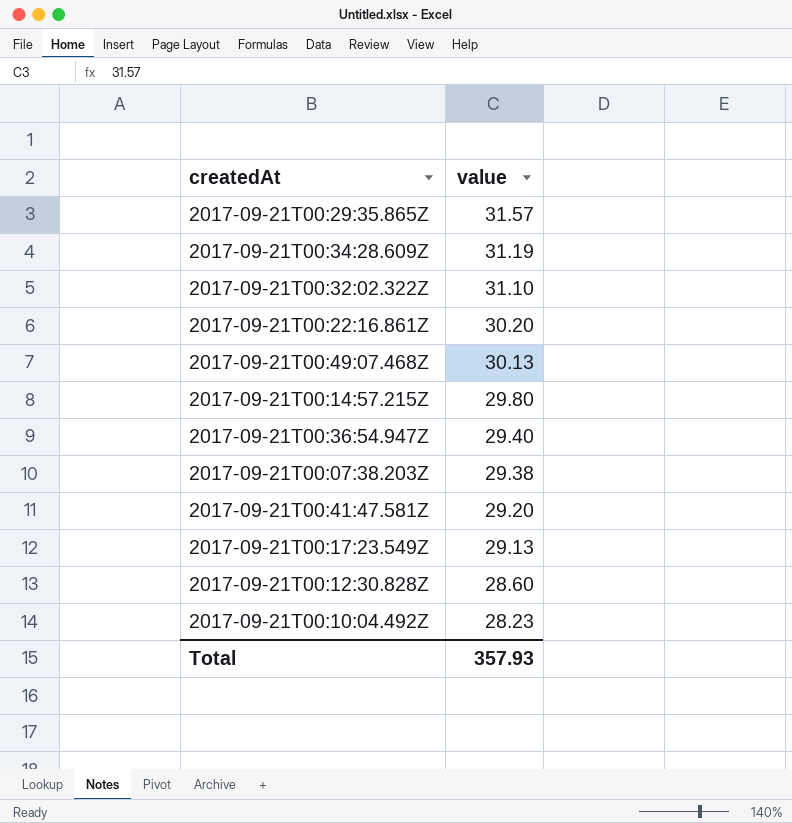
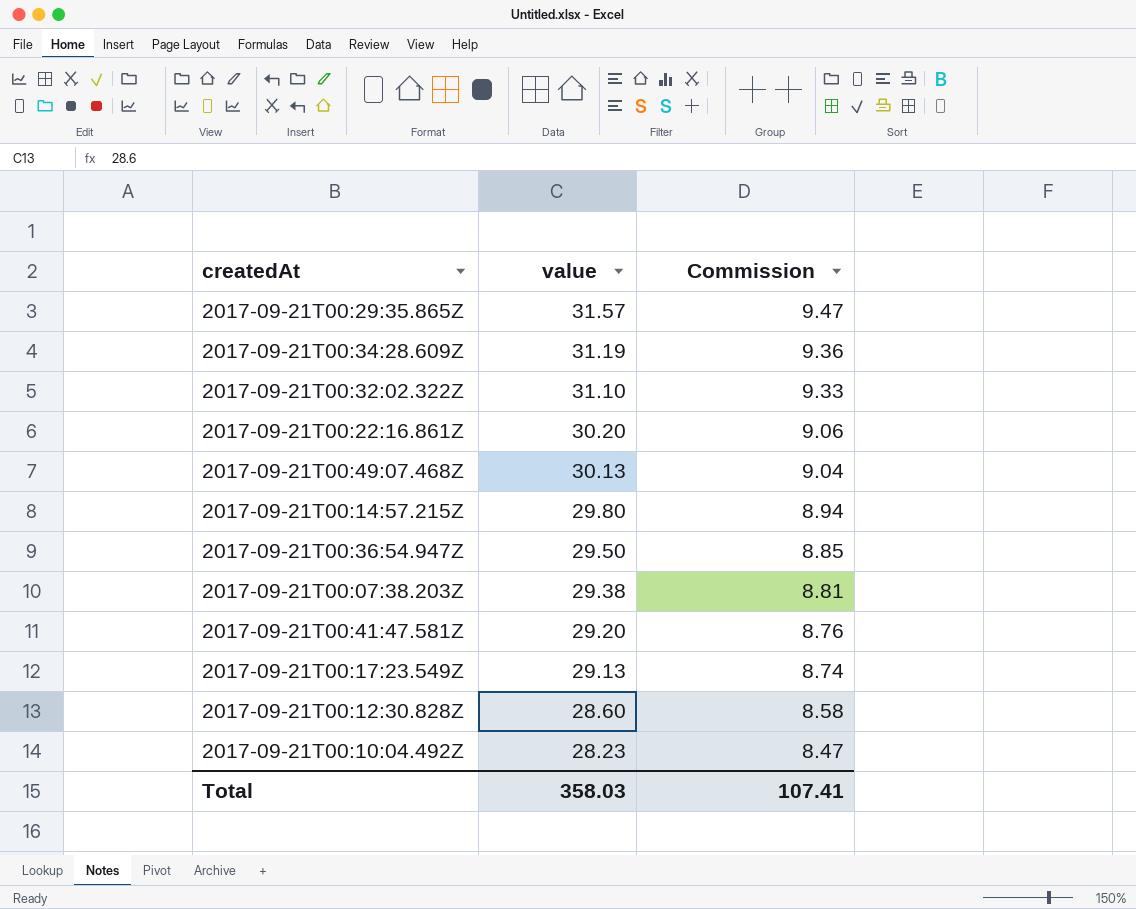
column Commission | formula: none -> [value] * 0.3
2017-09-21T00:36:54.947Z | value: 29.40 -> 29.50
Total | value: 357.93 -> 358.03

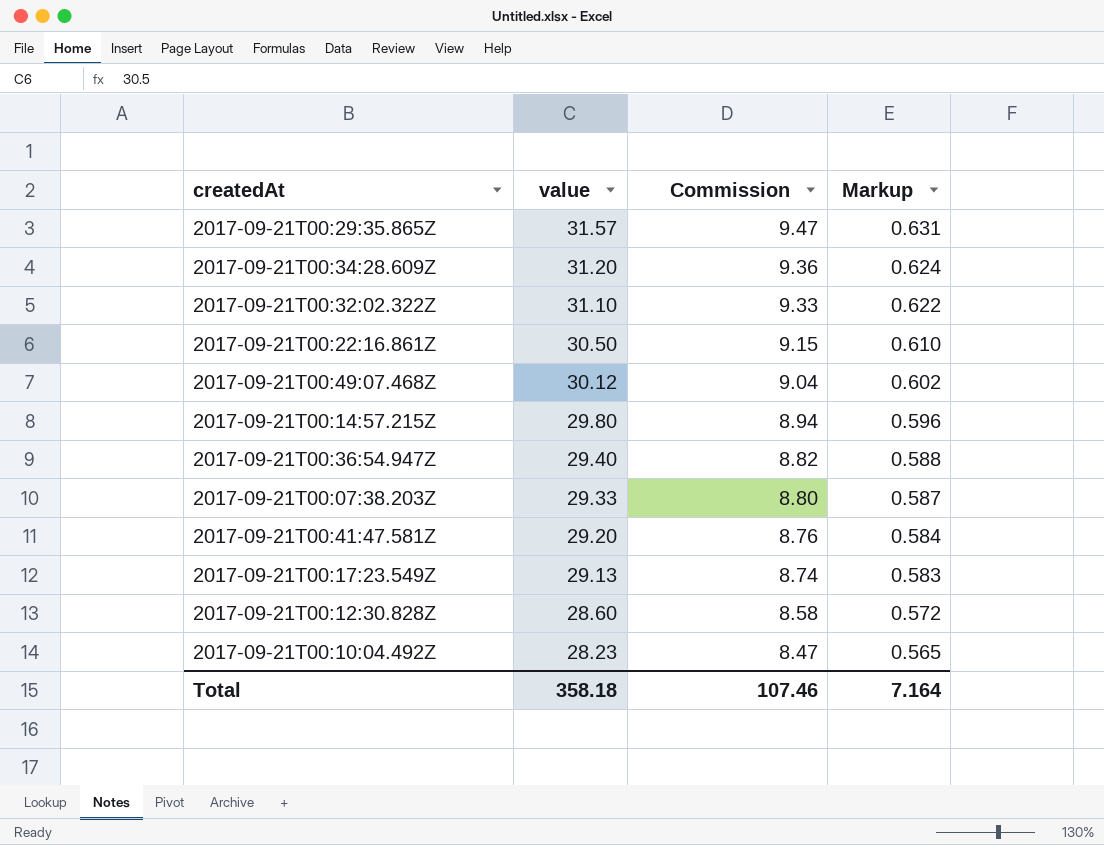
column Markup | formula: none -> [value] * 0.02
2017-09-21T00:34:28.609Z | value: 31.19 -> 31.20
2017-09-21T00:22:16.861Z | value: 30.20 -> 30.50
2017-09-21T00:22:16.861Z | Commission: 9.06 -> 9.15
2017-09-21T00:49:07.468Z | value: 30.13 -> 30.12
2017-09-21T00:36:54.947Z | value: 29.50 -> 29.40
2017-09-21T00:36:54.947Z | Commission: 8.85 -> 8.82
2017-09-21T00:07:38.203Z | value: 29.38 -> 29.33
2017-09-21T00:07:38.203Z | Commission: 8.81 -> 8.80
Total | value: 358.03 -> 358.18
Total | Commission: 107.41 -> 107.46

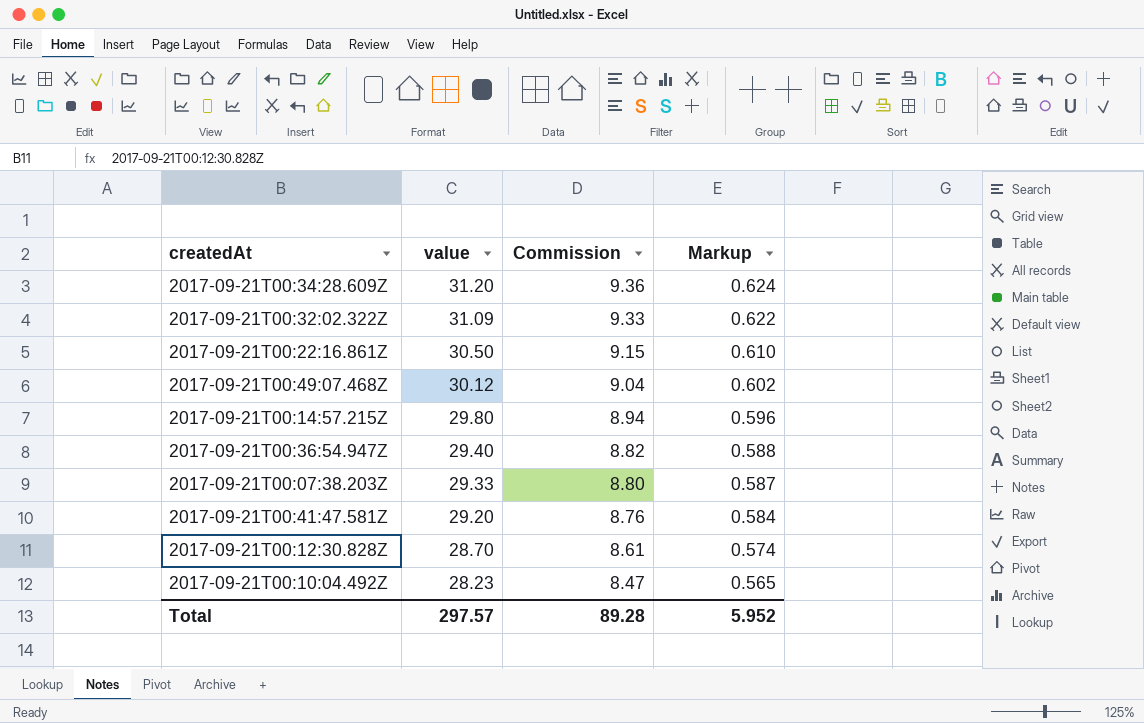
row 2017-09-21T00:29:35.865Z: 31.57 | 9.47 | 0.631 -> none
row 2017-09-21T00:17:23.549Z: 29.13 | 8.74 | 0.583 -> none
2017-09-21T00:32:02.322Z | value: 31.10 -> 31.09
2017-09-21T00:12:30.828Z | value: 28.60 -> 28.70
2017-09-21T00:12:30.828Z | Commission: 8.58 -> 8.61
2017-09-21T00:12:30.828Z | Markup: 0.572 -> 0.574
Total | value: 358.18 -> 297.57
Total | Commission: 107.46 -> 89.28
Total | Markup: 7.164 -> 5.952

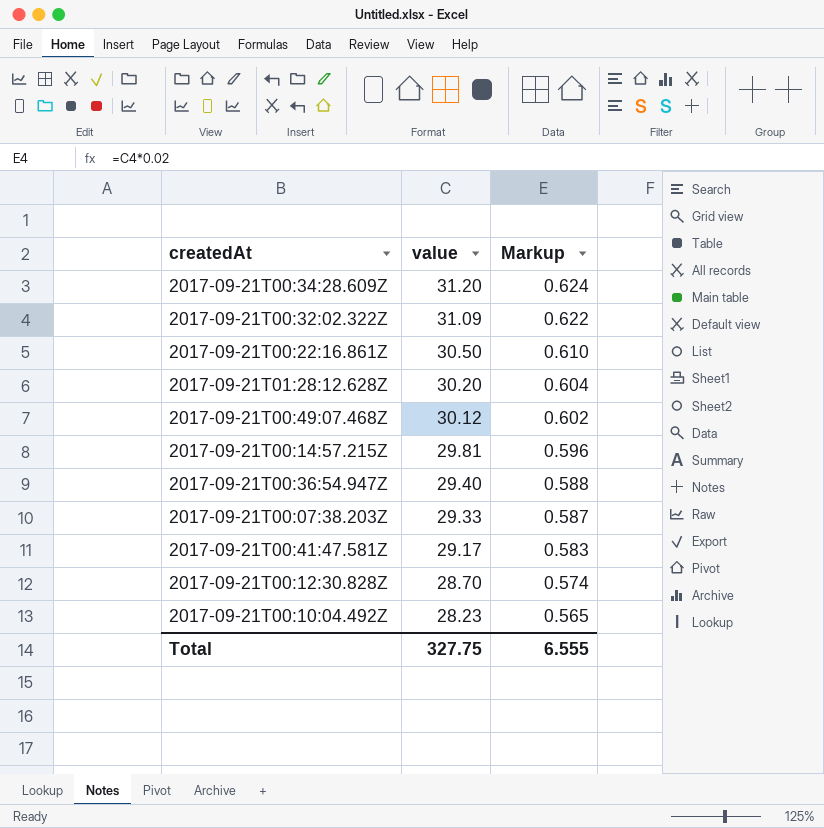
column Commission | formula: [value] * 0.3 -> none
row 2017-09-21T01:28:12.628Z: none -> 30.20 | 0.604
2017-09-21T00:14:57.215Z | value: 29.80 -> 29.81
2017-09-21T00:41:47.581Z | value: 29.20 -> 29.17
2017-09-21T00:41:47.581Z | Markup: 0.584 -> 0.583
Total | value: 297.57 -> 327.75
Total | Markup: 5.952 -> 6.555

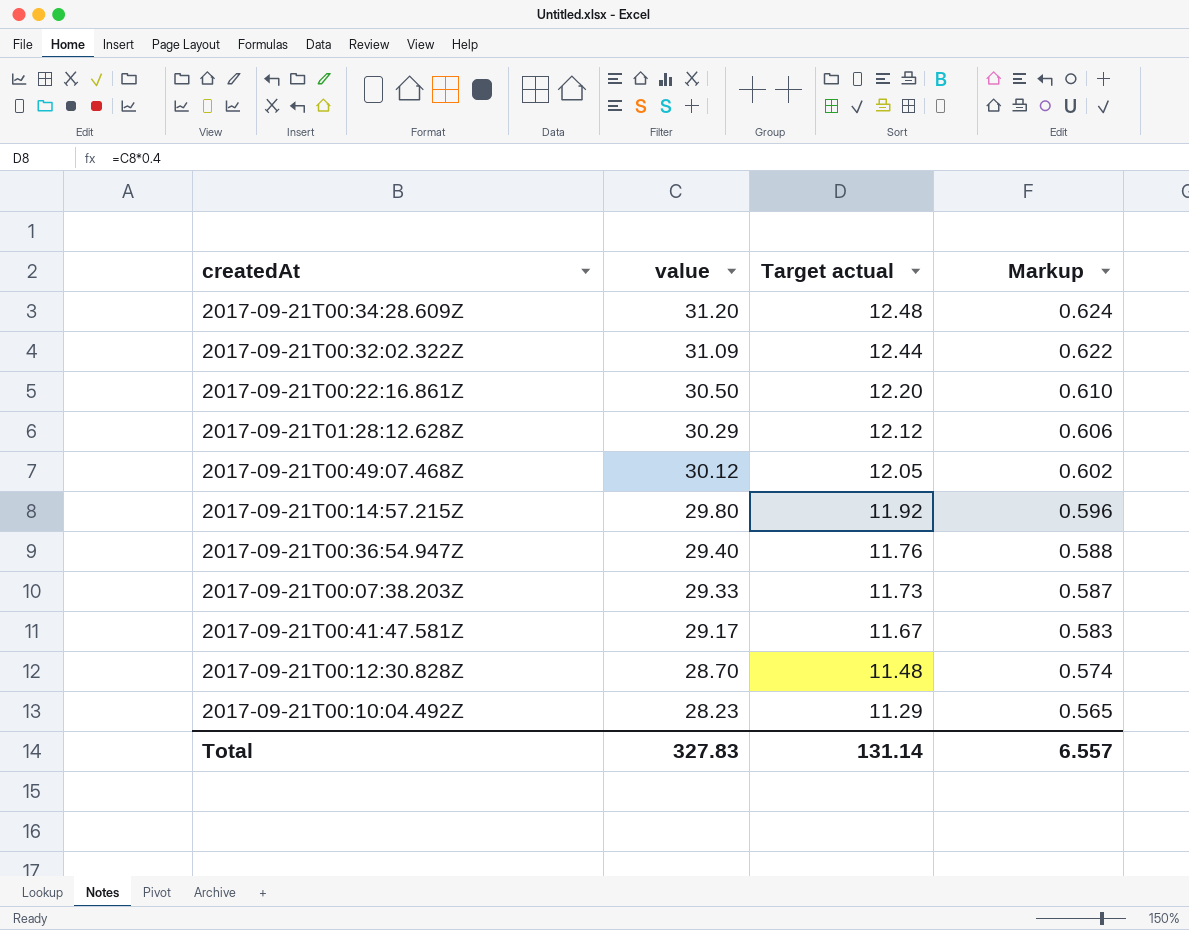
column Target actual | formula: none -> [value] * 0.4
2017-09-21T01:28:12.628Z | value: 30.20 -> 30.29
2017-09-21T01:28:12.628Z | Markup: 0.604 -> 0.606
2017-09-21T00:14:57.215Z | value: 29.81 -> 29.80
Total | value: 327.75 -> 327.83
Total | Markup: 6.555 -> 6.557

